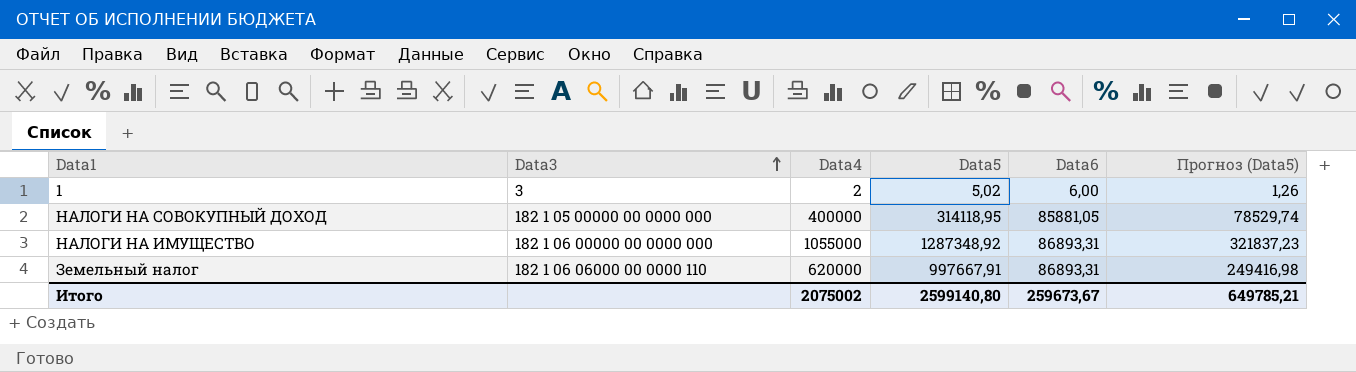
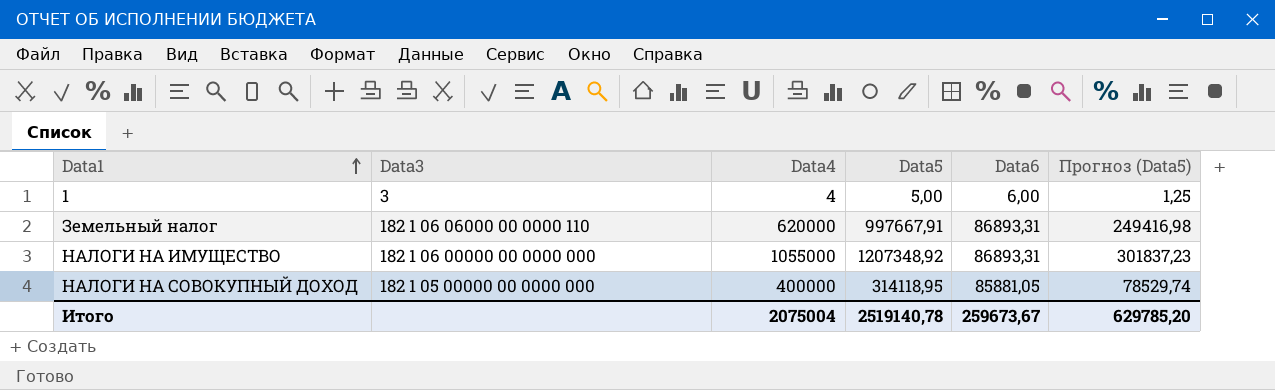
row order: Data3 ascending -> Data1 ascending
1 | Data4: 2 -> 4
1 | Data5: 5,02 -> 5,00
1 | Прогноз (Data5): 1,26 -> 1,25
НАЛОГИ НА ИМУЩЕСТВО | Data5: 1287348,92 -> 1207348,92
НАЛОГИ НА ИМУЩЕСТВО | Прогноз (Data5): 321837,23 -> 301837,23
Итого | Data4: 2075002 -> 2075004
Итого | Data5: 2599140,80 -> 2519140,78
Итого | Прогноз (Data5): 649785,21 -> 629785,20

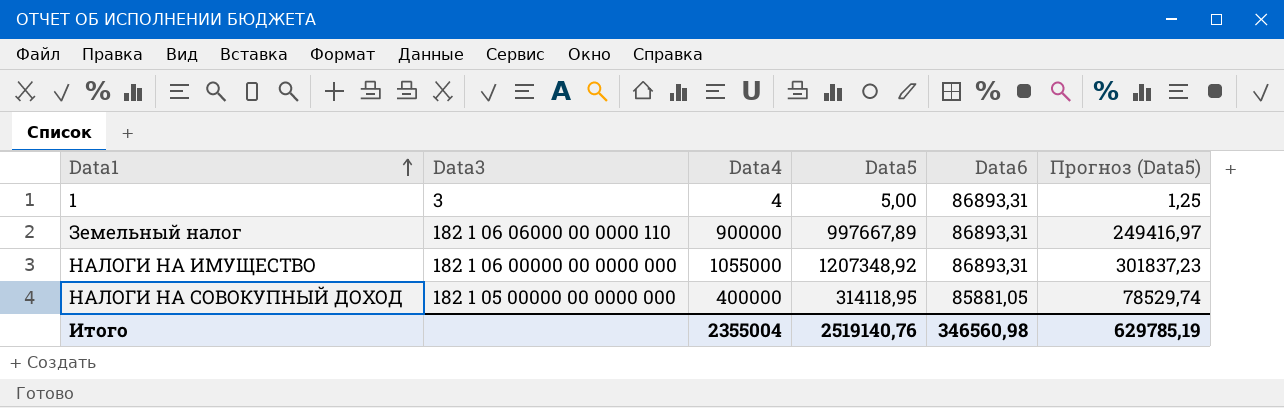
1 | Data6: 6,00 -> 86893,31
Земельный налог | Data4: 620000 -> 900000
Земельный налог | Data5: 997667,91 -> 997667,89
Земельный налог | Прогноз (Data5): 249416,98 -> 249416,97
Итого | Data4: 2075004 -> 2355004
Итого | Data5: 2519140,78 -> 2519140,76
Итого | Data6: 259673,67 -> 346560,98
Итого | Прогноз (Data5): 629785,20 -> 629785,19

